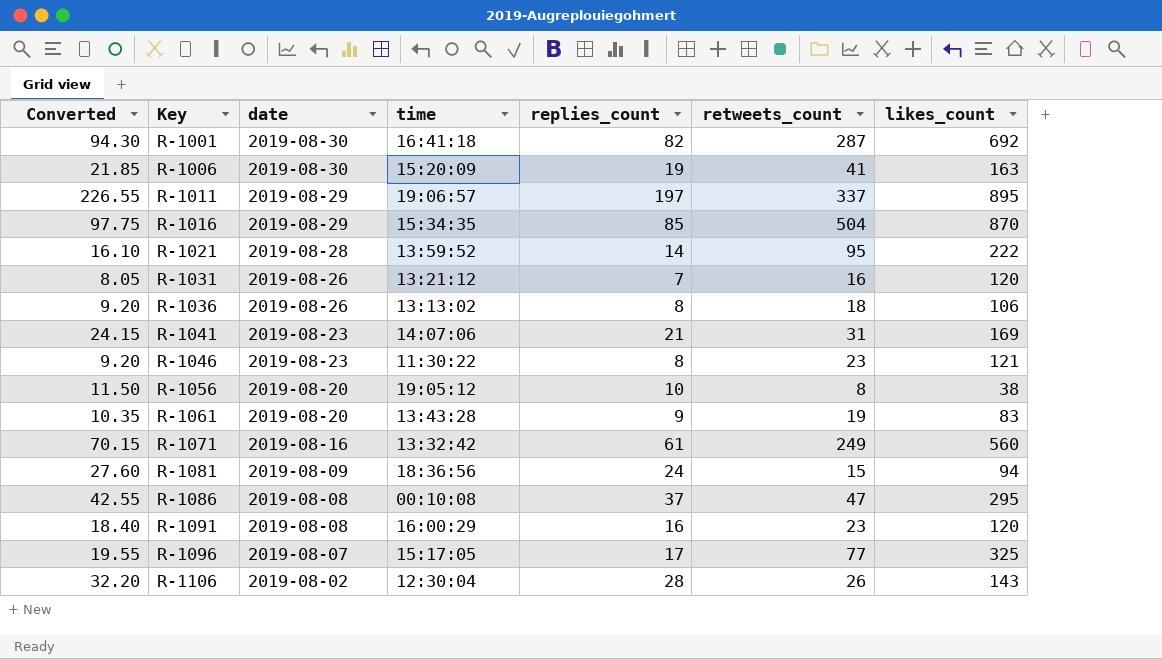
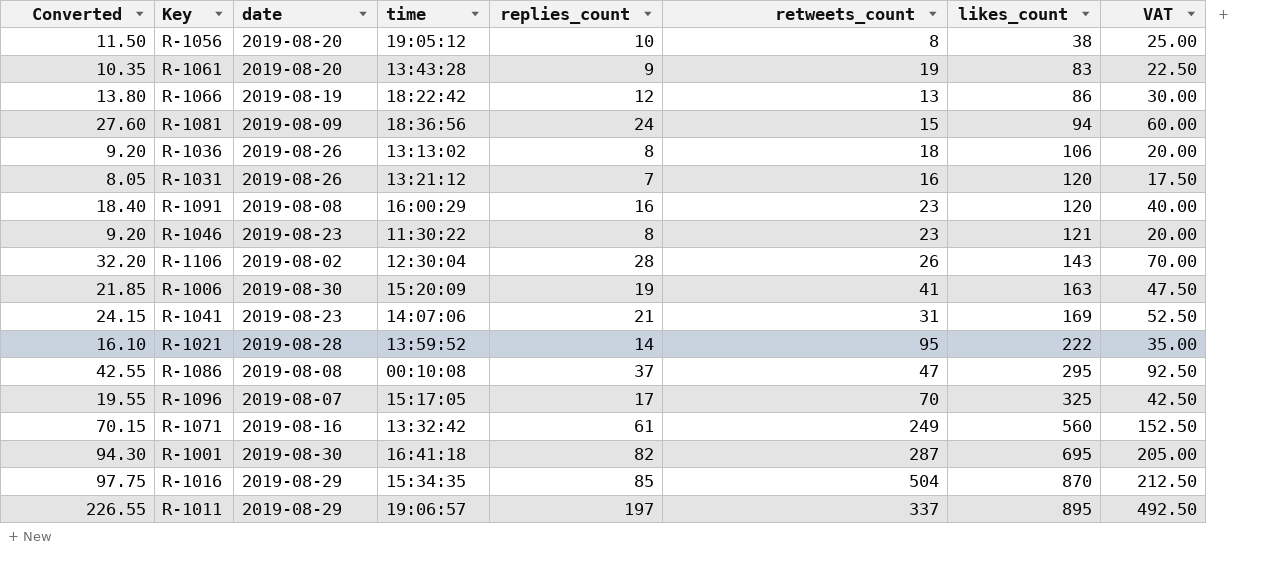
row order: Key ascending -> likes_count ascending
column VAT | formula: none -> [replies_count] * 2.5
row R-1066: none -> 13.80 | 2019-08-19 | 18:22:42 | 12 | 13 | 86 | 30.00
R-1096 | retweets_count: 77 -> 70
R-1001 | likes_count: 692 -> 695

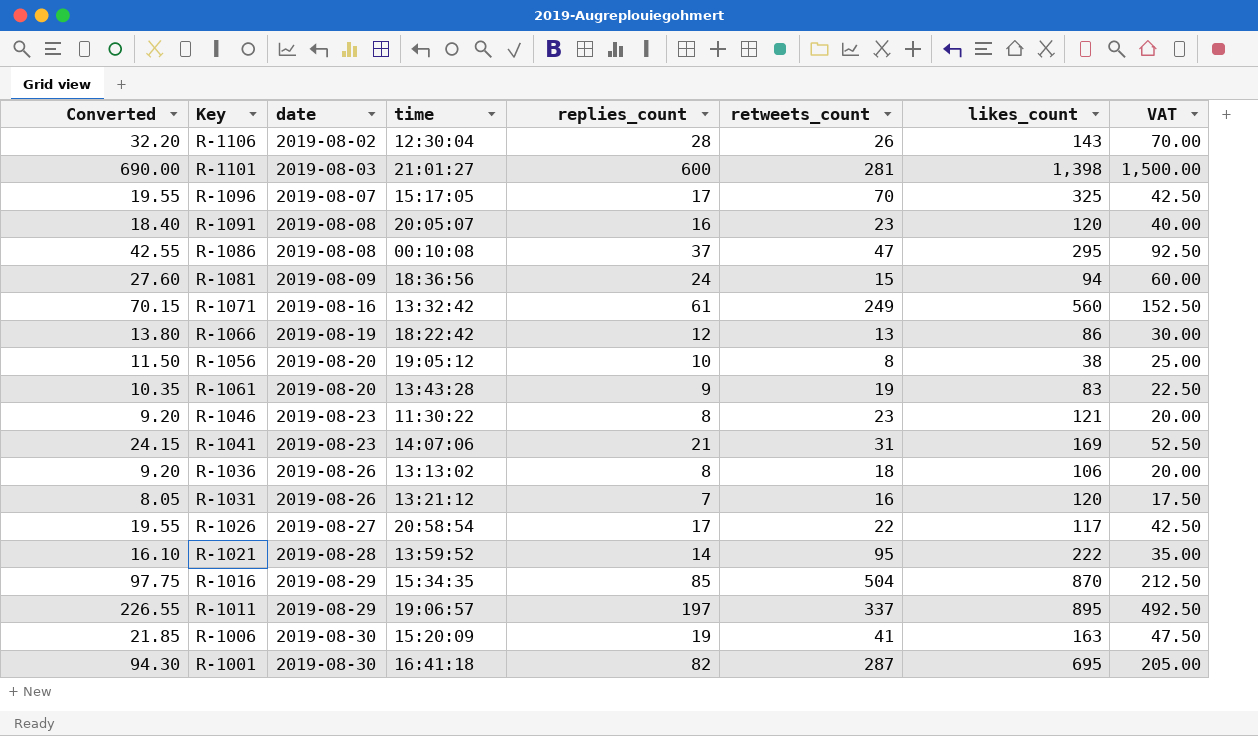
row order: likes_count ascending -> date ascending
row R-1101: none -> 690.00 | 2019-08-03 | 21:01:27 | 600 | 281 | 1,398 | 1,500.00
R-1091 | time: 16:00:29 -> 20:05:07
row R-1026: none -> 19.55 | 2019-08-27 | 20:58:54 | 17 | 22 | 117 | 42.50

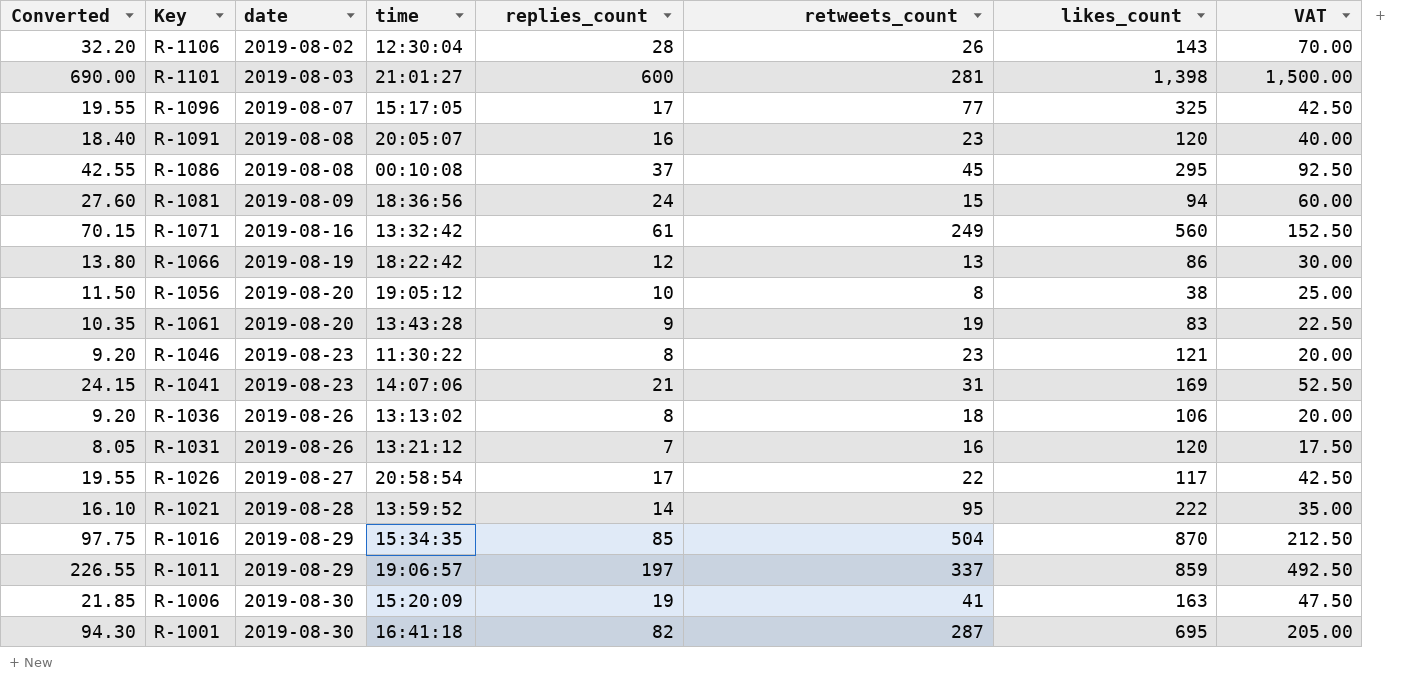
R-1096 | retweets_count: 70 -> 77
R-1086 | retweets_count: 47 -> 45
R-1011 | likes_count: 895 -> 859

